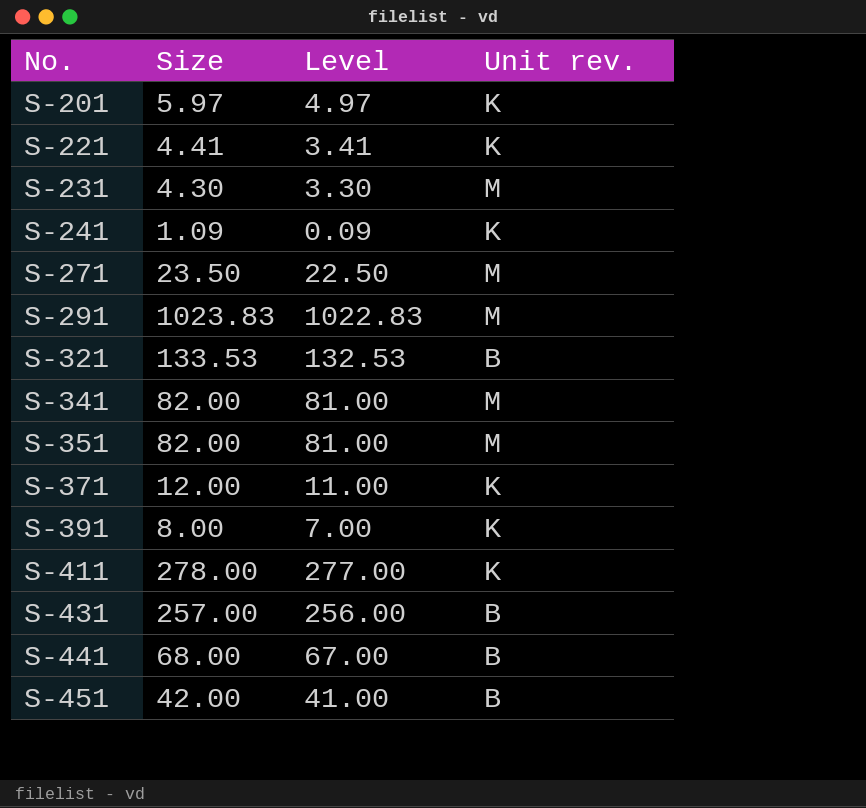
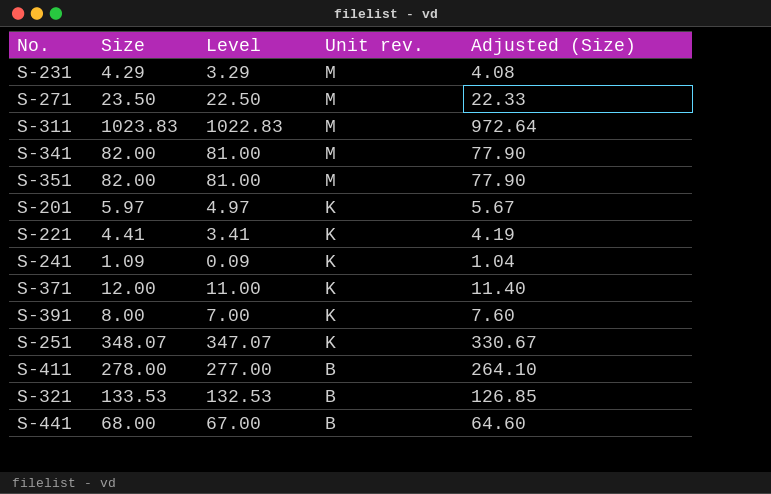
row order: No. ascending -> Unit rev. descending
column Adjusted (Size) | formula: none -> [Size] * 0.95
row S-291: 1023.83 | 1022.83 | M -> none
row S-431: 257.00 | 256.00 | B -> none
row S-451: 42.00 | 41.00 | B -> none
S-231 | Size: 4.30 -> 4.29
S-231 | Level: 3.30 -> 3.29
row S-311: none -> 1023.83 | 1022.83 | M | 972.64
row S-251: none -> 348.07 | 347.07 | K | 330.67
S-411 | Unit rev.: K -> B

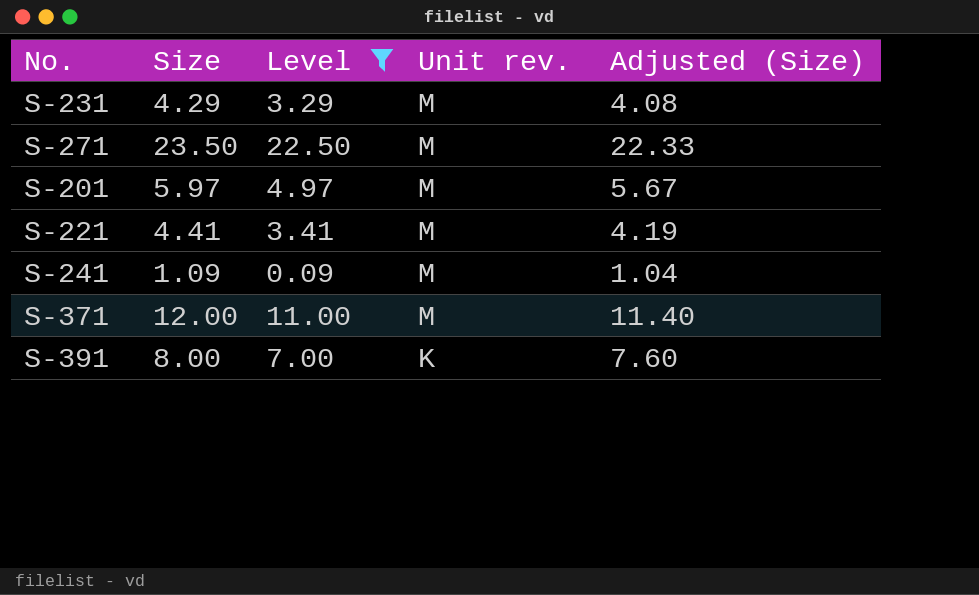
filter: none -> Level <= 22.50
S-201 | Unit rev.: K -> M
S-221 | Unit rev.: K -> M
S-241 | Unit rev.: K -> M
S-371 | Unit rev.: K -> M

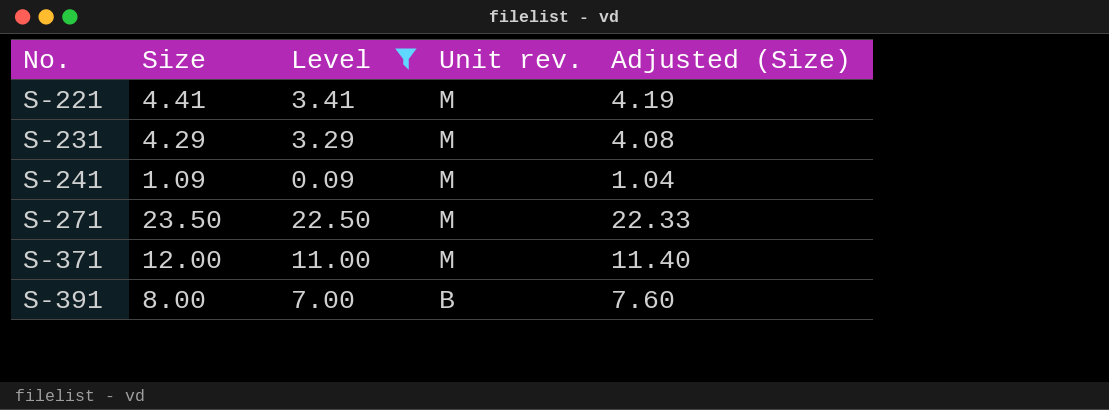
row order: Unit rev. descending -> No. ascending
row S-201: 5.97 | 4.97 | M | 5.67 -> none
S-391 | Unit rev.: K -> B

